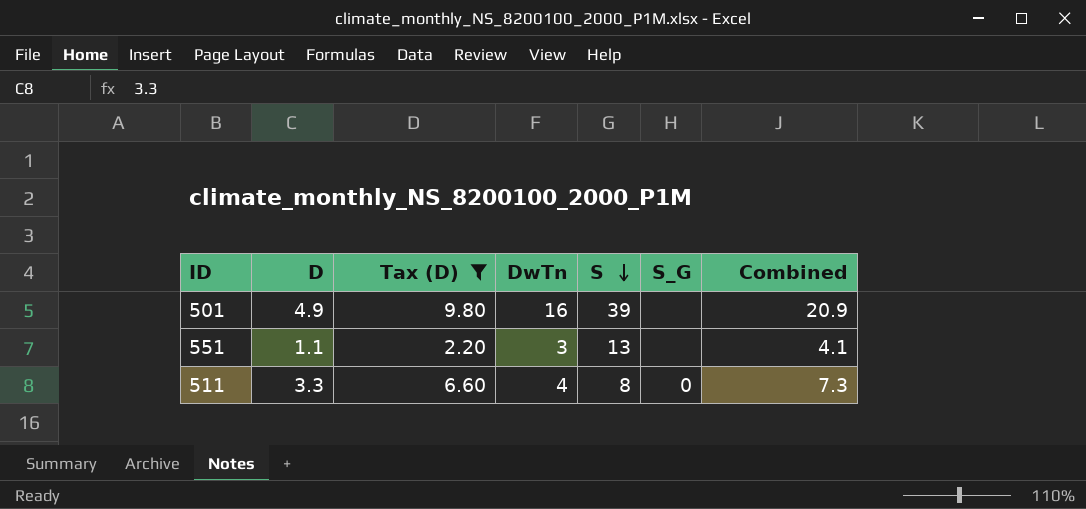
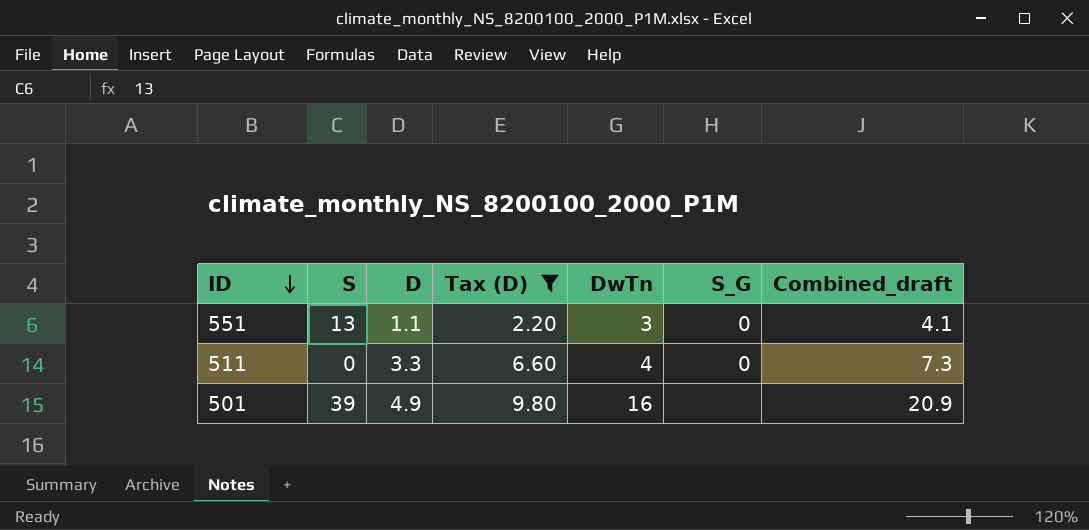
row order: S descending -> ID descending
column S | position: 5 -> 2
column name: Combined -> Combined_draft
551 | S_G: none -> 0
511 | S: 8 -> 0

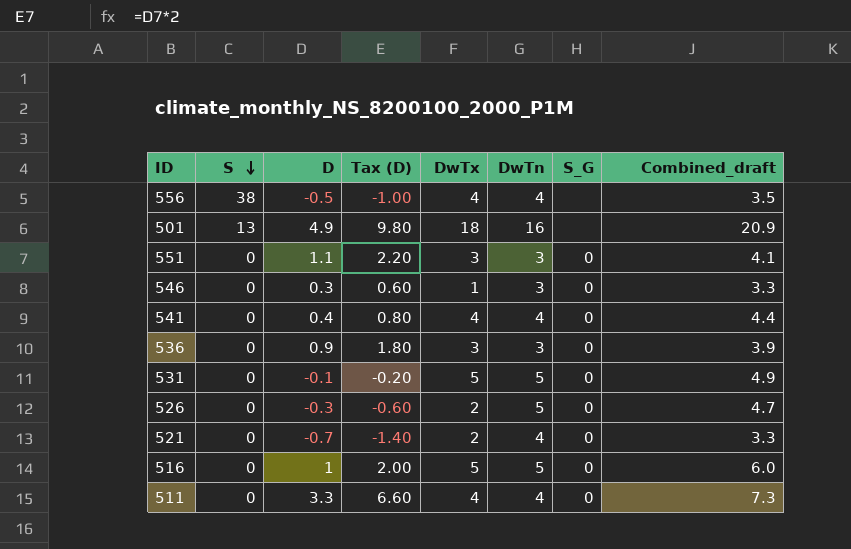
filter: Tax (D) >= 2.20 -> none
row order: ID descending -> S descending
column DwTx | position: none -> 5
501 | S: 39 -> 13
551 | S: 13 -> 0

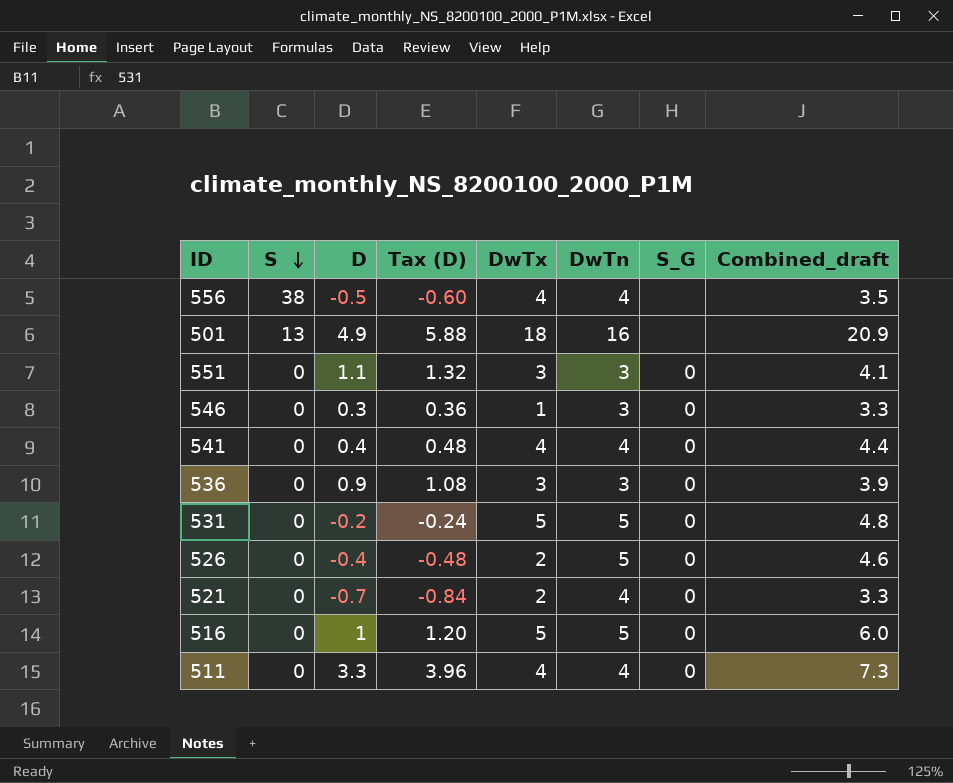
column Tax (D) | formula: [D] * 2 -> [D] * 1.2
531 | D: -0.1 -> -0.2
531 | Combined_draft: 4.9 -> 4.8
526 | D: -0.3 -> -0.4
526 | Combined_draft: 4.7 -> 4.6

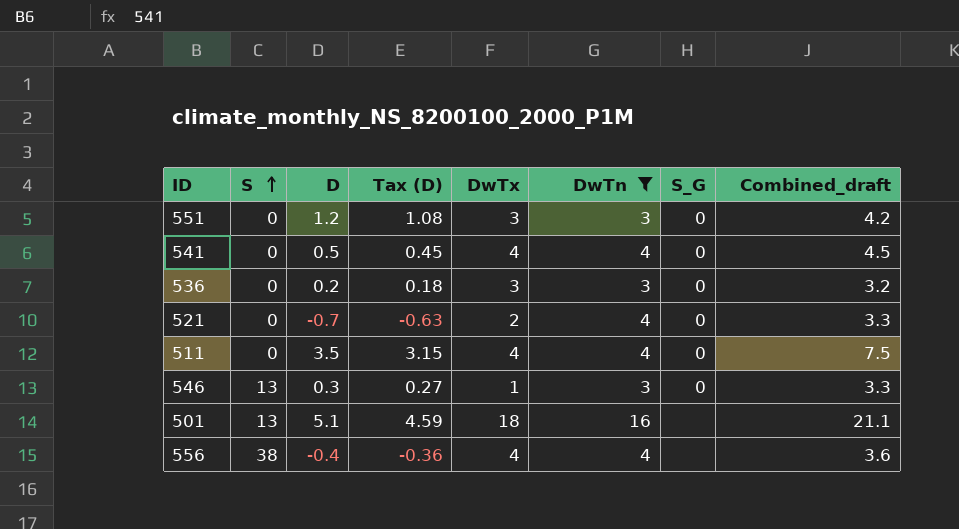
filter: none -> DwTn != 5
row order: S descending -> S ascending
column Tax (D) | formula: [D] * 1.2 -> [D] * 0.9
551 | D: 1.1 -> 1.2
551 | Combined_draft: 4.1 -> 4.2
541 | D: 0.4 -> 0.5
541 | Combined_draft: 4.4 -> 4.5
536 | D: 0.9 -> 0.2
536 | Combined_draft: 3.9 -> 3.2
511 | D: 3.3 -> 3.5
511 | Combined_draft: 7.3 -> 7.5
546 | S: 0 -> 13
501 | D: 4.9 -> 5.1
501 | Combined_draft: 20.9 -> 21.1
556 | D: -0.5 -> -0.4
556 | Combined_draft: 3.5 -> 3.6

